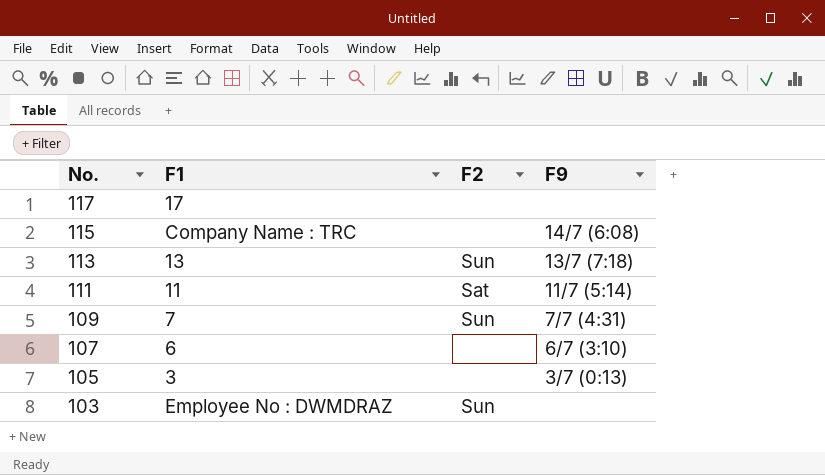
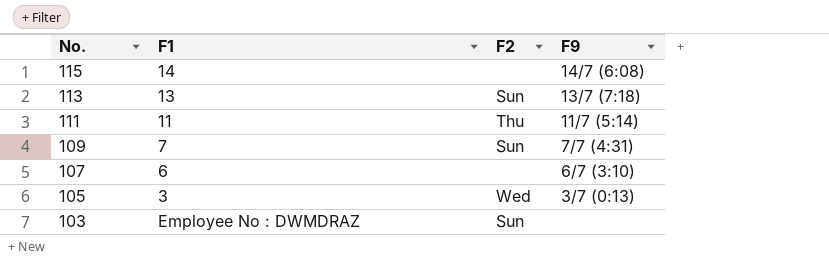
row 117: 17 | none | none -> none
115 | F1: Company Name : TRC -> 14
111 | F2: Sat -> Thu
105 | F2: none -> Wed

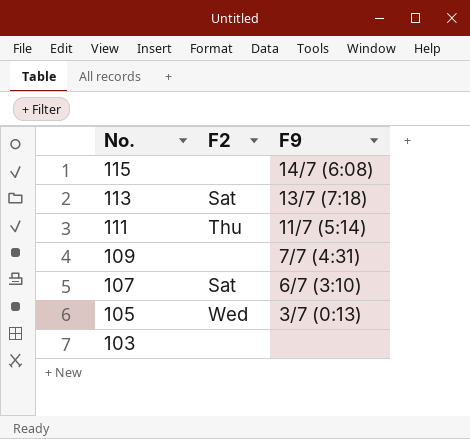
column F1 | position: 2 -> none
113 | F2: Sun -> Sat
109 | F2: Sun -> none
107 | F2: none -> Sat
103 | F2: Sun -> none

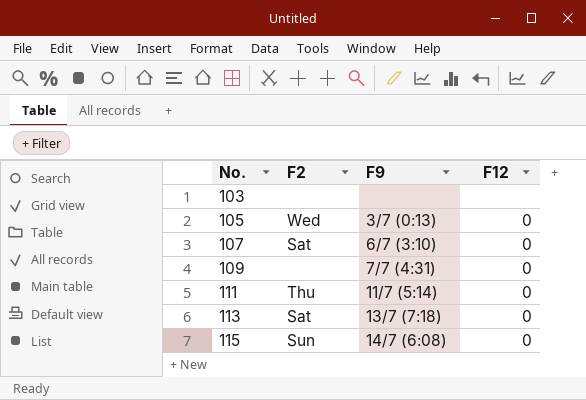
row order: No. descending -> No. ascending
column F12 | position: none -> 4
115 | F2: none -> Sun

